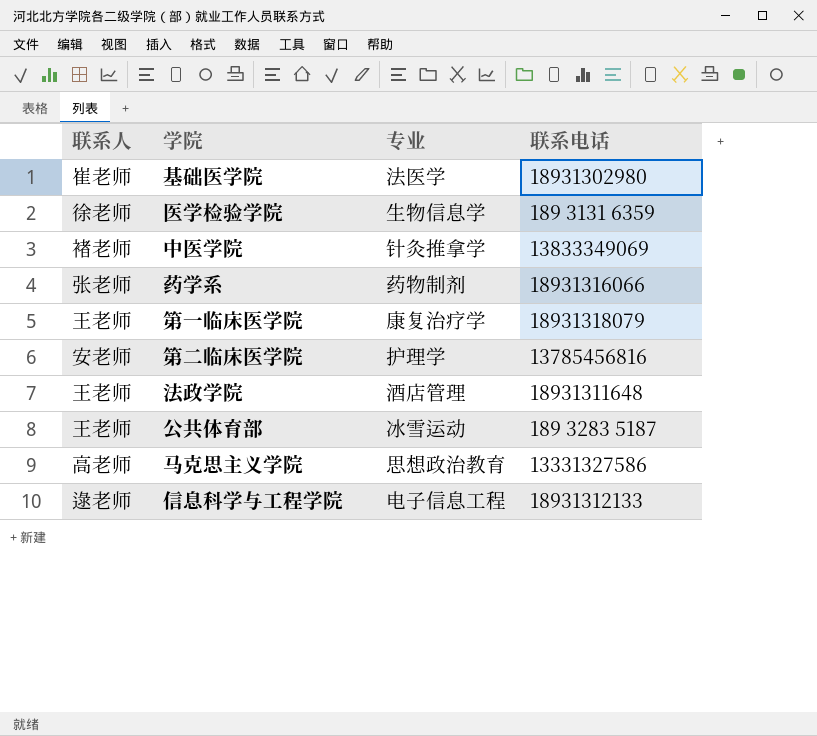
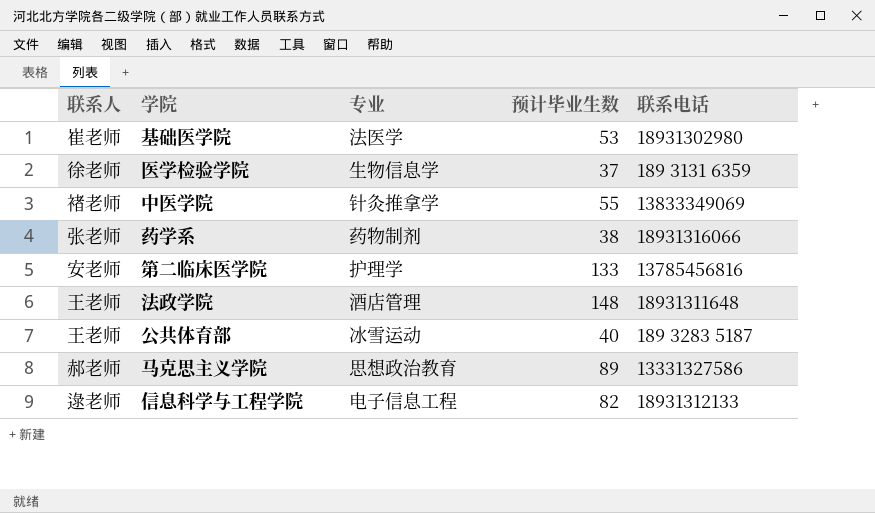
column 预计毕业生数 | position: none -> 4
row 第一临床医学院: 王老师 | 康复治疗学 | 18931318079 -> none
马克思主义学院 | 联系人: 高老师 -> 郝老师

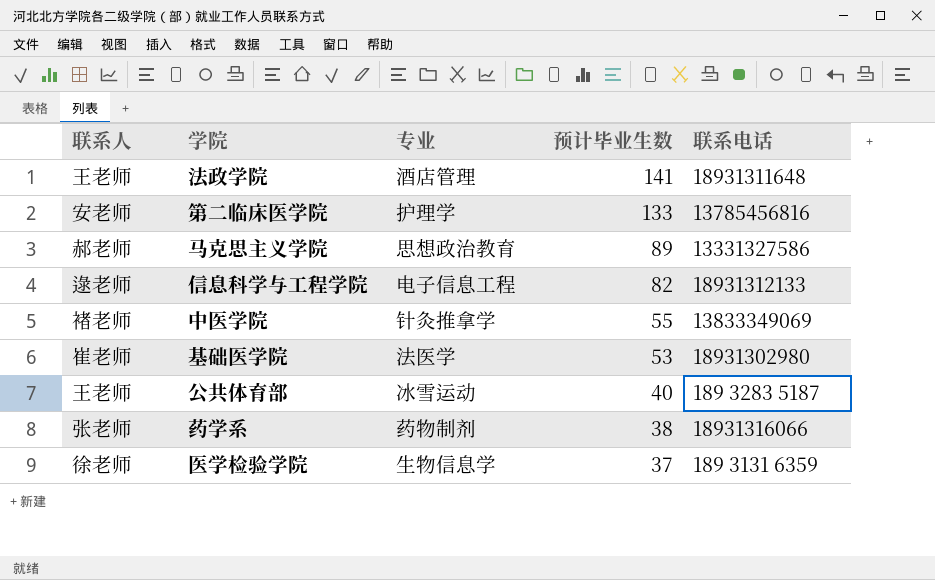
row order: none -> 预计毕业生数 descending
法政学院 | 预计毕业生数: 148 -> 141

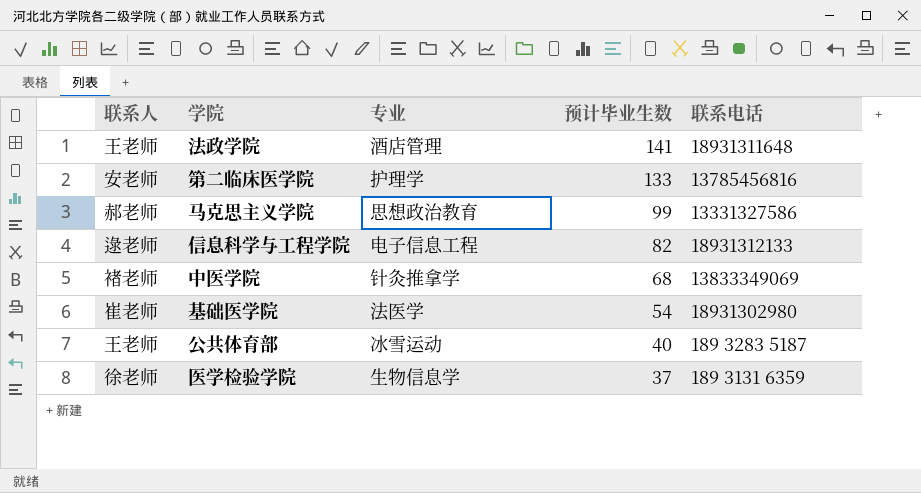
row 药学系: 张老师 | 药物制剂 | 38 | 18931316066 -> none
马克思主义学院 | 预计毕业生数: 89 -> 99
中医学院 | 预计毕业生数: 55 -> 68
基础医学院 | 预计毕业生数: 53 -> 54

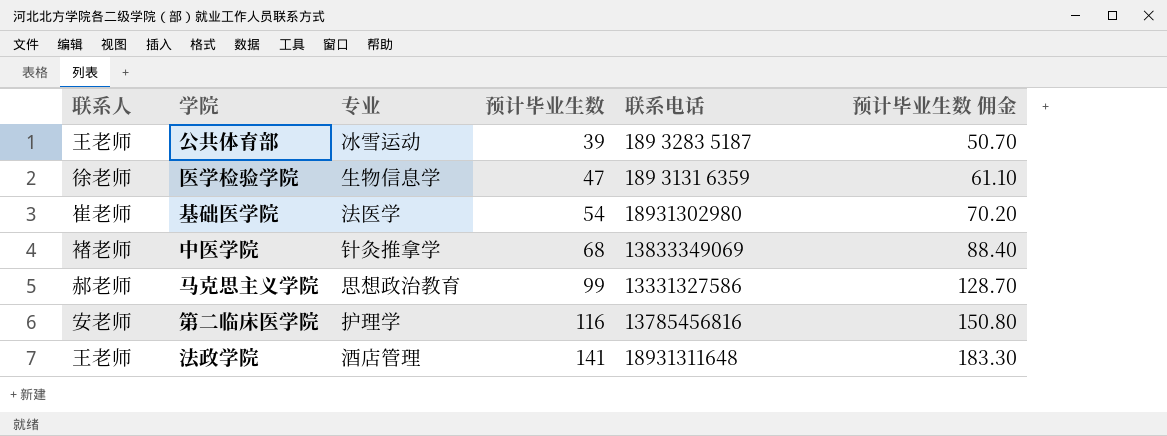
row order: 预计毕业生数 descending -> 预计毕业生数 ascending
column 预计毕业生数 佣金 | formula: none -> [预计毕业生数] * 1.3
row 信息科学与工程学院: 逯老师 | 电子信息工程 | 82 | 18931312133 -> none
公共体育部 | 预计毕业生数: 40 -> 39
医学检验学院 | 预计毕业生数: 37 -> 47
第二临床医学院 | 预计毕业生数: 133 -> 116

